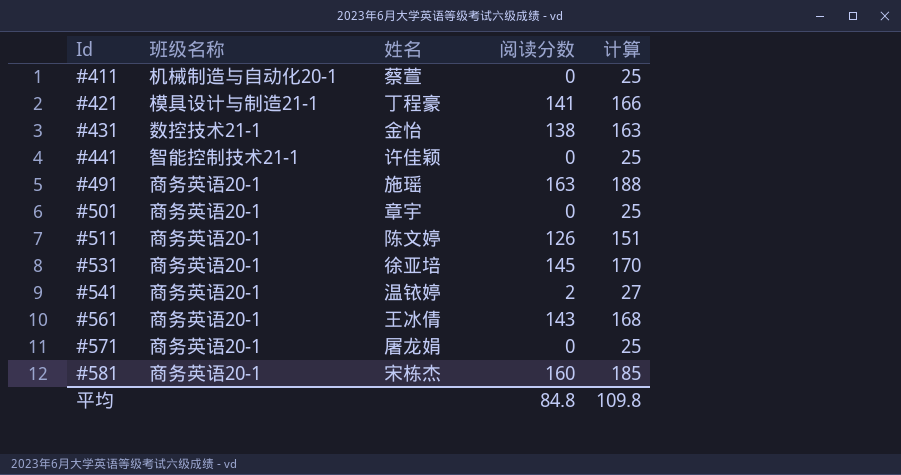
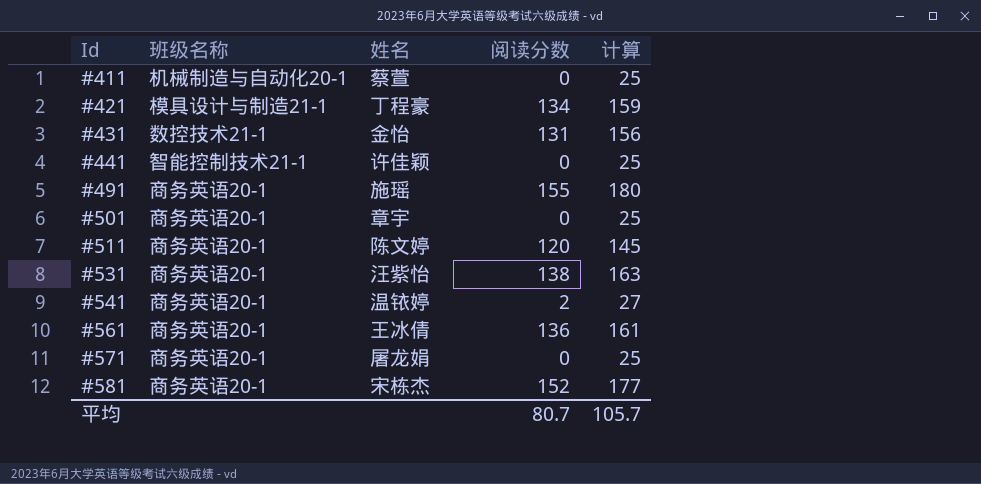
#421 | 阅读分数: 141 -> 134
#421 | 计算: 166 -> 159
#431 | 阅读分数: 138 -> 131
#431 | 计算: 163 -> 156
#491 | 阅读分数: 163 -> 155
#491 | 计算: 188 -> 180
#511 | 阅读分数: 126 -> 120
#511 | 计算: 151 -> 145
#531 | 姓名: 徐亚培 -> 汪紫怡
#531 | 阅读分数: 145 -> 138
#531 | 计算: 170 -> 163
#561 | 阅读分数: 143 -> 136
#561 | 计算: 168 -> 161
#581 | 阅读分数: 160 -> 152
#581 | 计算: 185 -> 177
平均 | 阅读分数: 84.8 -> 80.7
平均 | 计算: 109.8 -> 105.7

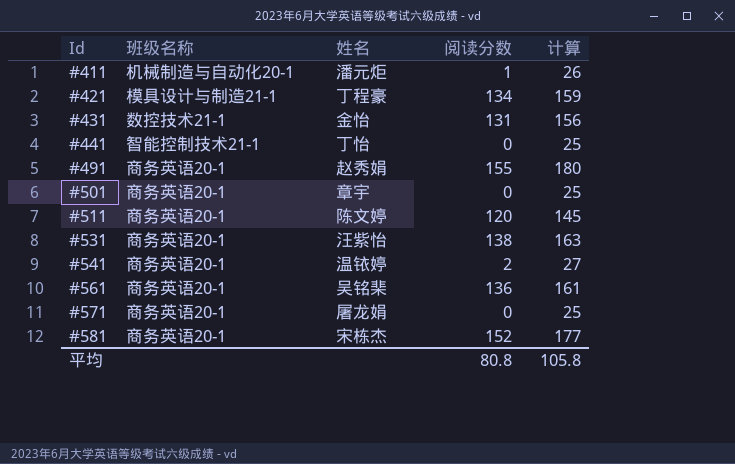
#411 | 姓名: 蔡萱 -> 潘元炬
#411 | 阅读分数: 0 -> 1
#411 | 计算: 25 -> 26
#441 | 姓名: 许佳颖 -> 丁怡
#491 | 姓名: 施瑶 -> 赵秀娟
#561 | 姓名: 王冰倩 -> 吴铭棐
平均 | 阅读分数: 80.7 -> 80.8
平均 | 计算: 105.7 -> 105.8

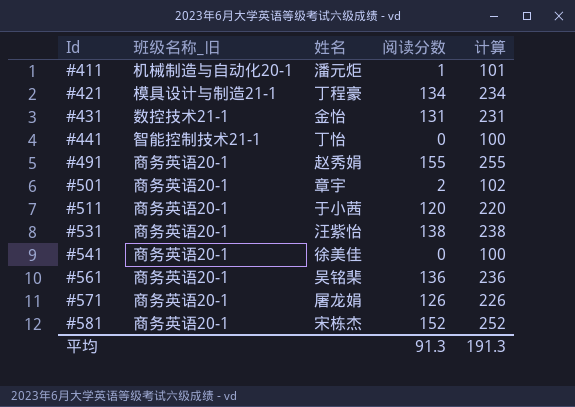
column name: 班级名称 -> 班级名称_旧
column 计算 | formula: [阅读分数] + 25 -> [阅读分数] + 100
#501 | 阅读分数: 0 -> 2
#511 | 姓名: 陈文婷 -> 于小茜
#541 | 姓名: 温铱婷 -> 徐美佳
#541 | 阅读分数: 2 -> 0
#571 | 阅读分数: 0 -> 126
平均 | 阅读分数: 80.8 -> 91.3
平均 | 计算: 105.8 -> 191.3

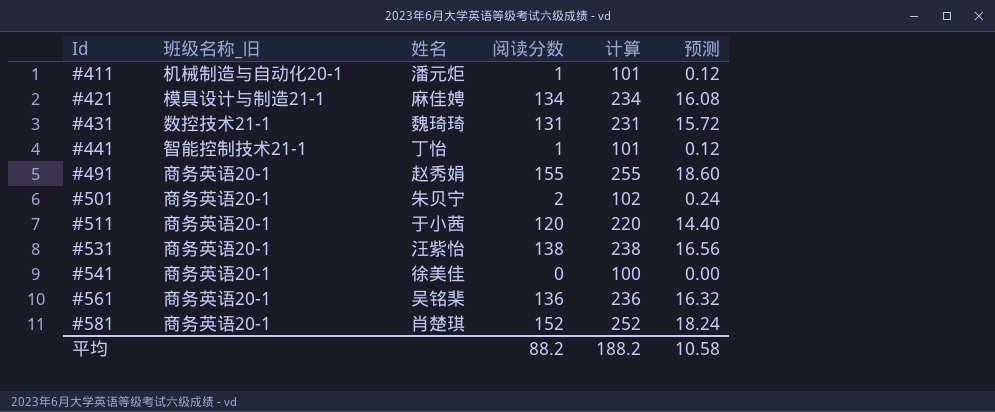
column 预测 | formula: none -> [阅读分数] * 0.12
row #571: 商务英语20-1 | 屠龙娟 | 126 | 226 -> none
#421 | 姓名: 丁程豪 -> 麻佳娉
#431 | 姓名: 金怡 -> 魏琦琦
#441 | 阅读分数: 0 -> 1
#441 | 计算: 100 -> 101
#501 | 姓名: 章宇 -> 朱贝宁
#581 | 姓名: 宋栋杰 -> 肖楚琪
平均 | 阅读分数: 91.3 -> 88.2
平均 | 计算: 191.3 -> 188.2

